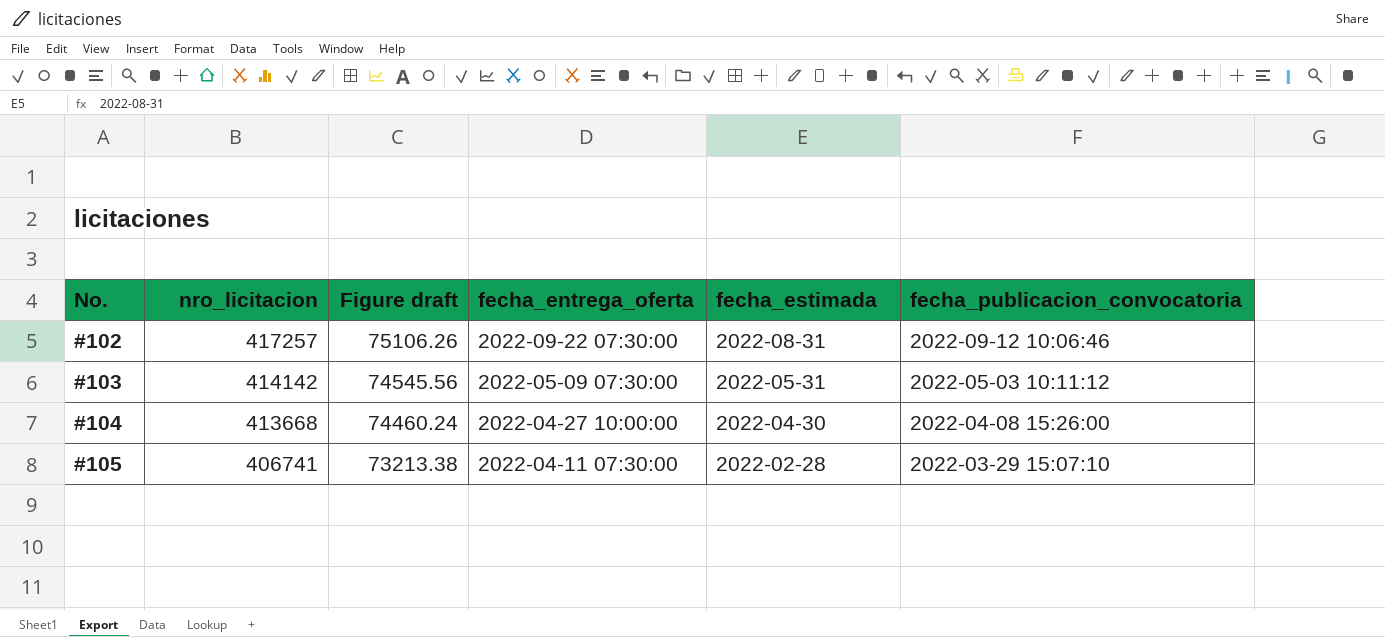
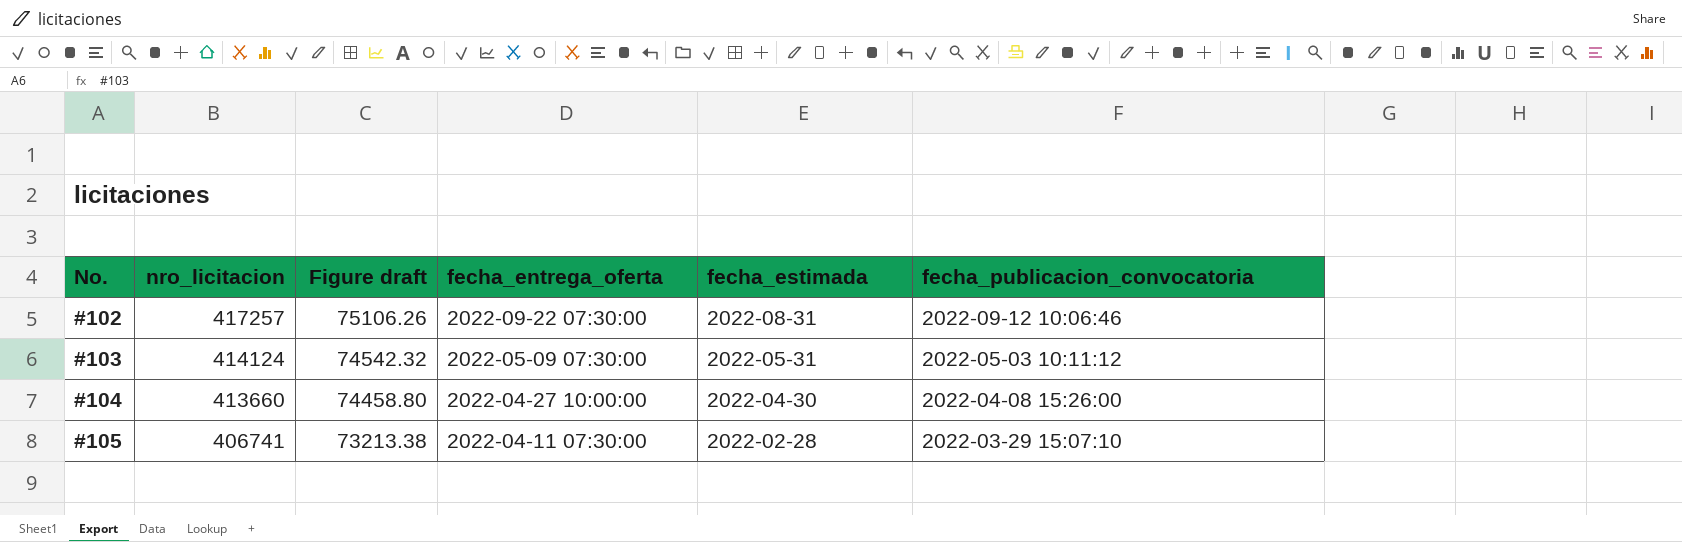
#103 | nro_licitacion: 414142 -> 414124
#103 | Figure draft: 74545.56 -> 74542.32
#104 | nro_licitacion: 413668 -> 413660
#104 | Figure draft: 74460.24 -> 74458.80

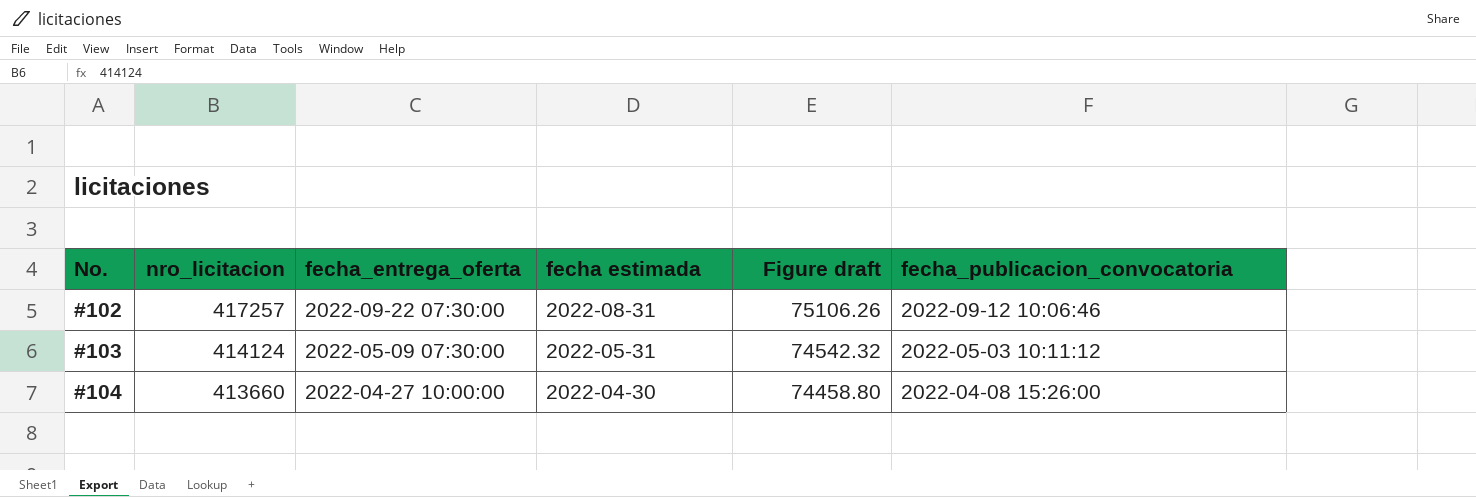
column name: fecha_estimada -> fecha estimada
column Figure draft | position: 3 -> 5
row #105: 406741 | 73213.38 | 2022-04-11 07:30:00 | 2022-02-28 | 2022-03-29 15:07:10 -> none

